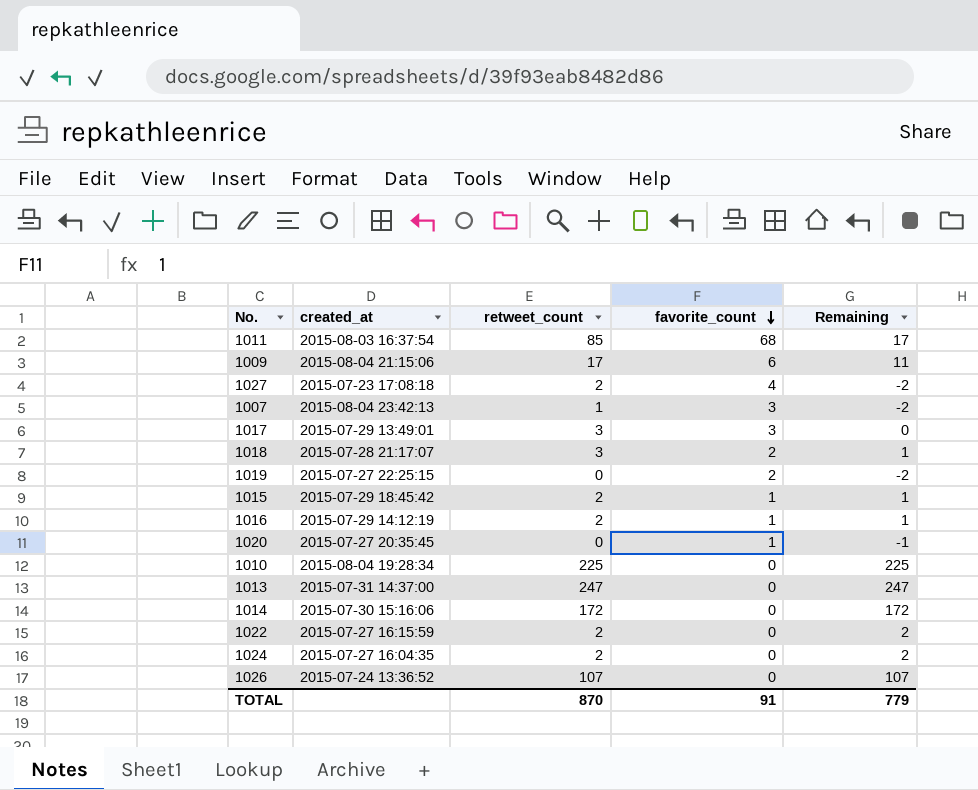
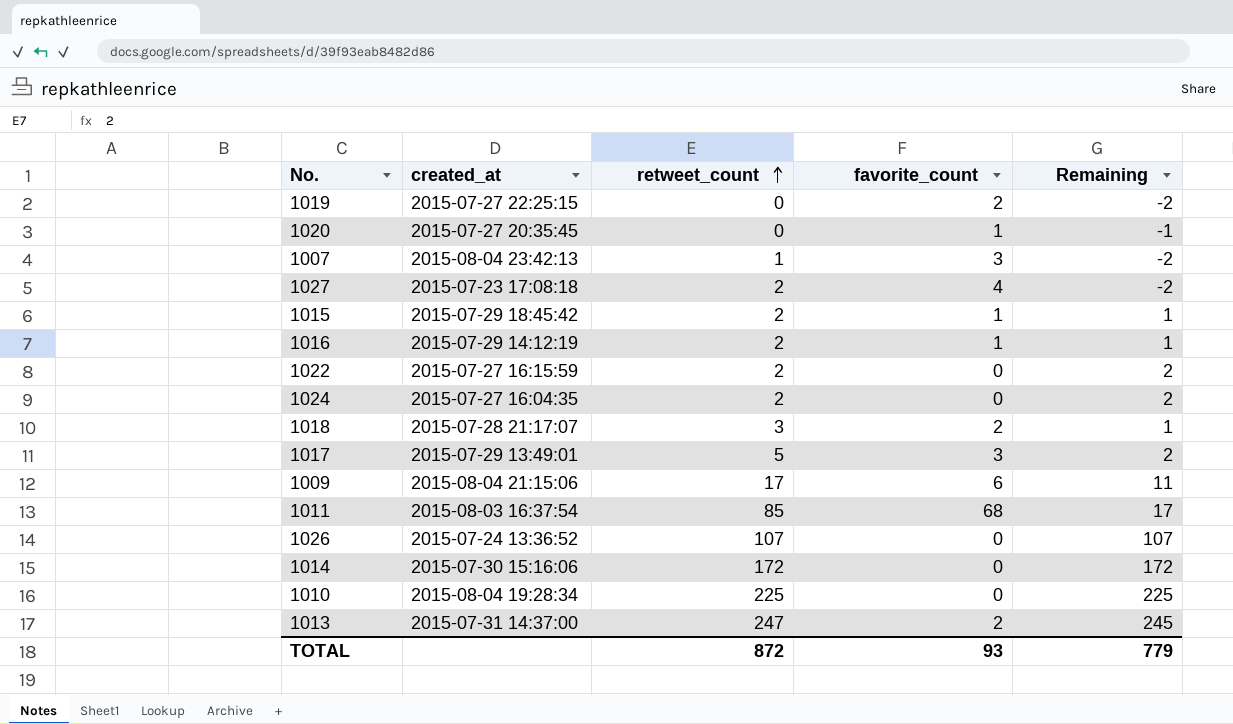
row order: favorite_count descending -> retweet_count ascending
1017 | retweet_count: 3 -> 5
1017 | Remaining: 0 -> 2
1013 | favorite_count: 0 -> 2
1013 | Remaining: 247 -> 245
TOTAL | retweet_count: 870 -> 872
TOTAL | favorite_count: 91 -> 93

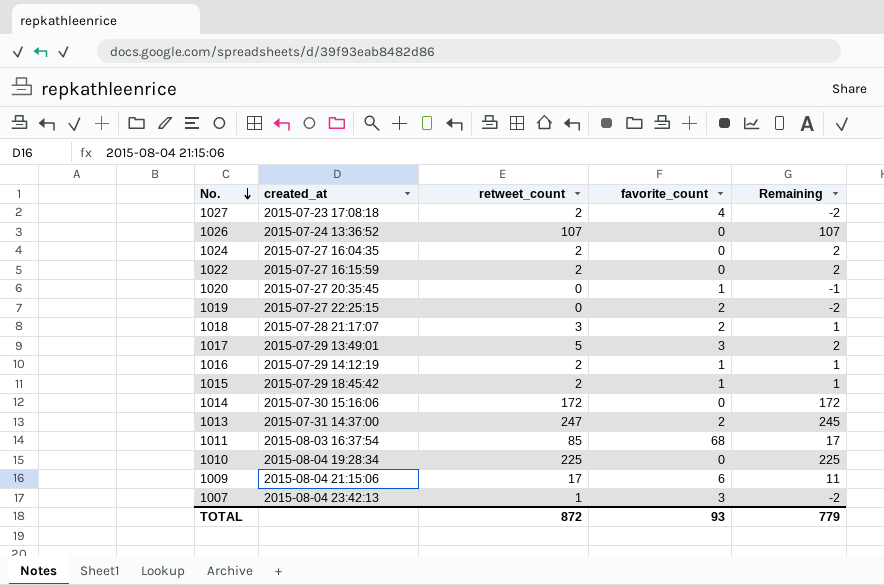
row order: retweet_count ascending -> No. descending

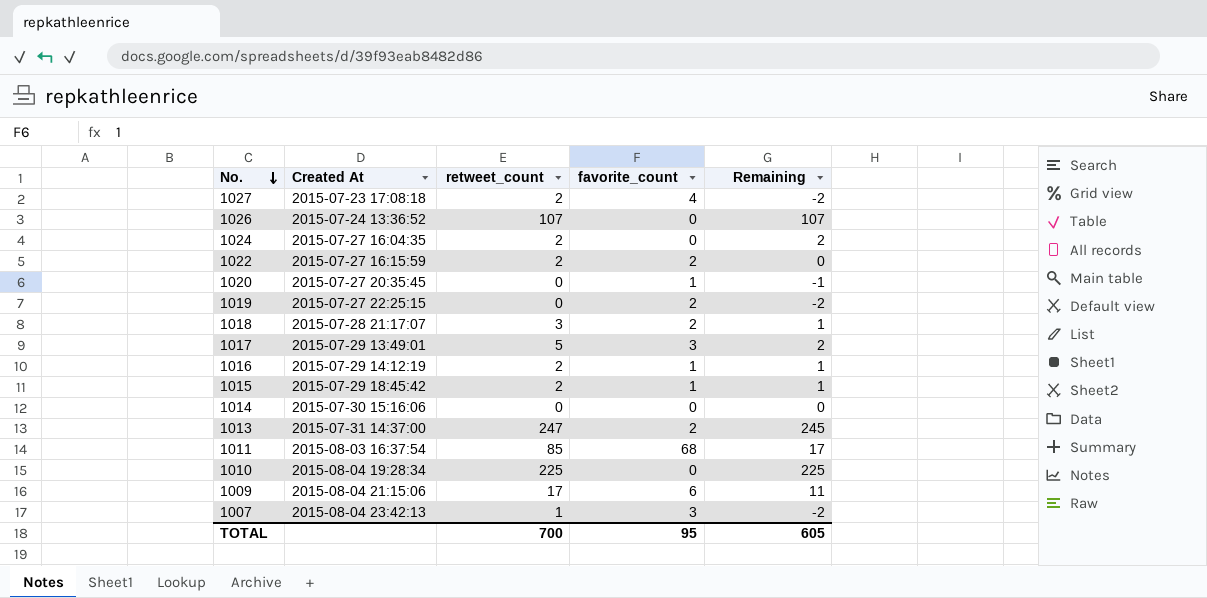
column name: created_at -> Created At
1022 | favorite_count: 0 -> 2
1022 | Remaining: 2 -> 0
1014 | retweet_count: 172 -> 0
1014 | Remaining: 172 -> 0
TOTAL | retweet_count: 872 -> 700
TOTAL | favorite_count: 93 -> 95
TOTAL | Remaining: 779 -> 605

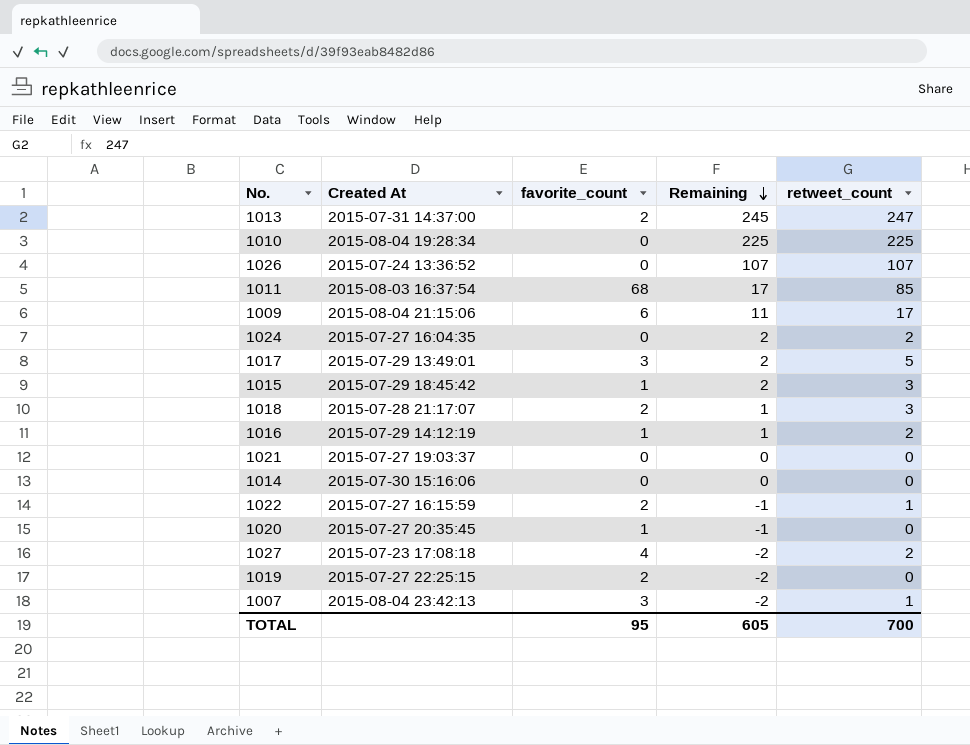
row order: No. descending -> Remaining descending
column retweet_count | position: 3 -> 5
1015 | Remaining: 1 -> 2
1015 | retweet_count: 2 -> 3
row 1021: none -> 2015-07-27 19:03:37 | 0 | 0 | 0
1022 | Remaining: 0 -> -1
1022 | retweet_count: 2 -> 1

